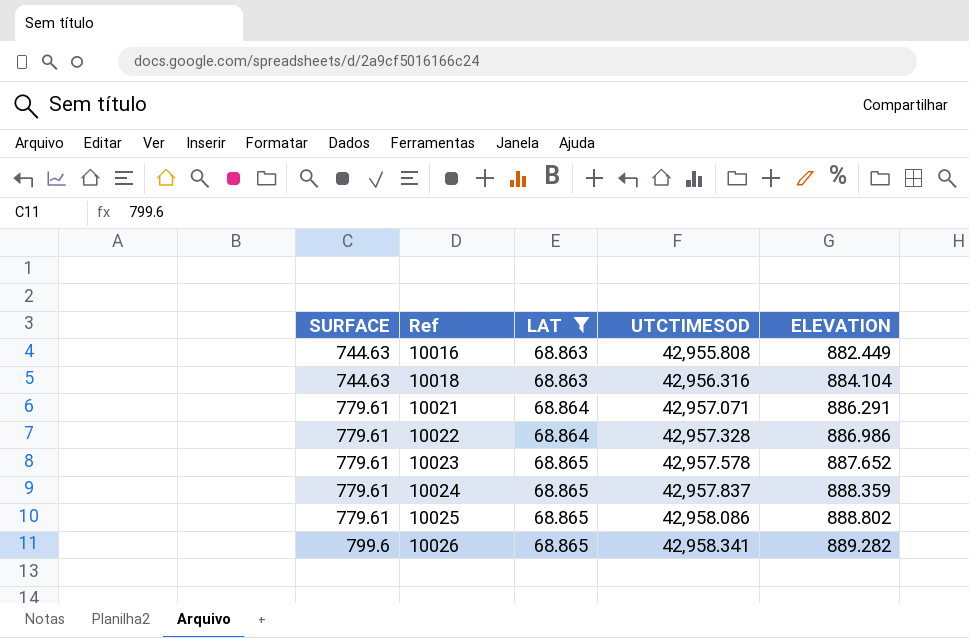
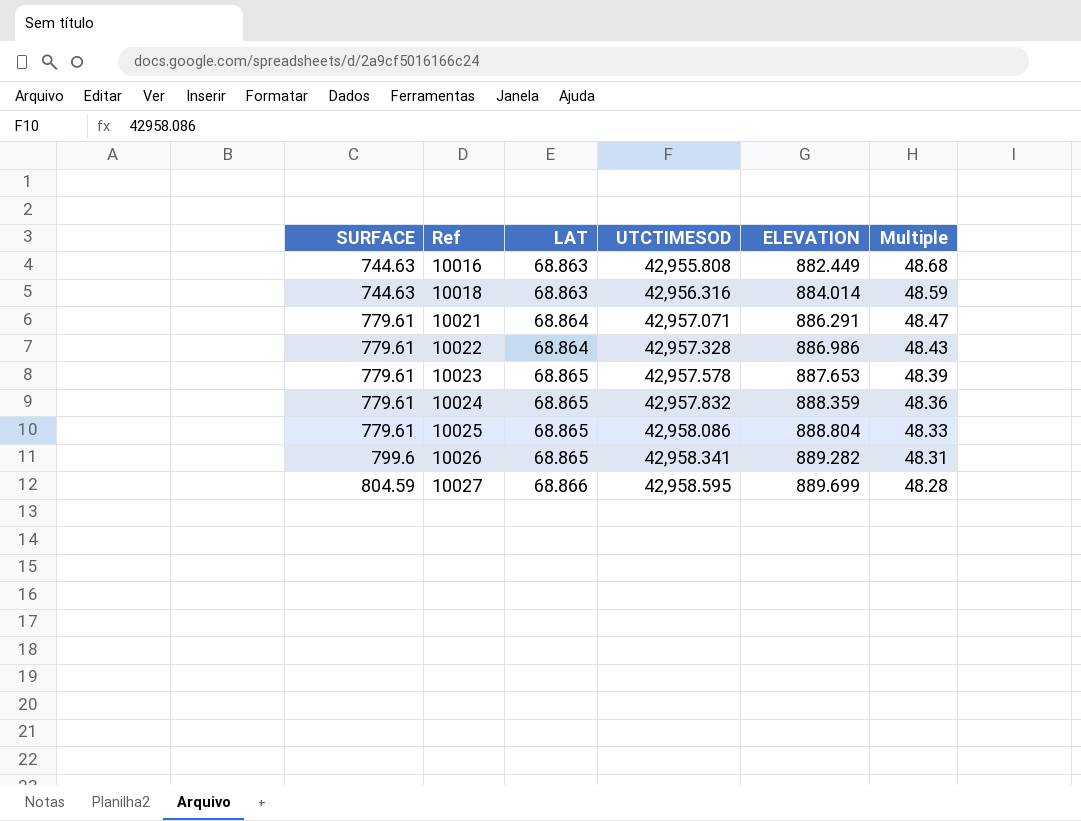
filter: LAT != 68.866 -> none
column Multiple | formula: none -> [UTCTIMESOD] / [ELEVATION]
10018 | ELEVATION: 884.104 -> 884.014
10023 | ELEVATION: 887.652 -> 887.653
10024 | UTCTIMESOD: 42,957.837 -> 42,957.832
10025 | ELEVATION: 888.802 -> 888.804

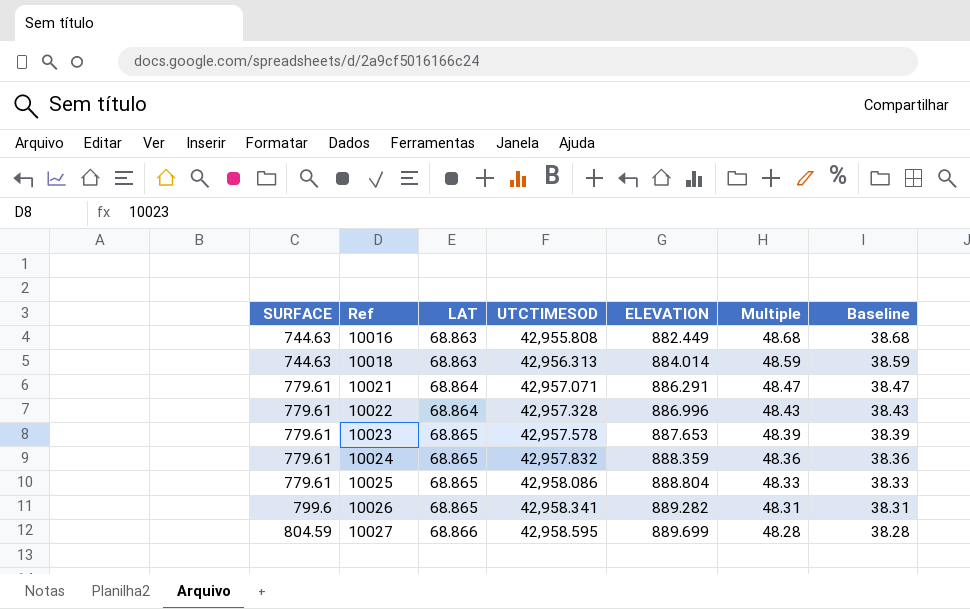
column Baseline | formula: none -> [Multiple] - 10
10018 | UTCTIMESOD: 42,956.316 -> 42,956.313
10022 | ELEVATION: 886.986 -> 886.996

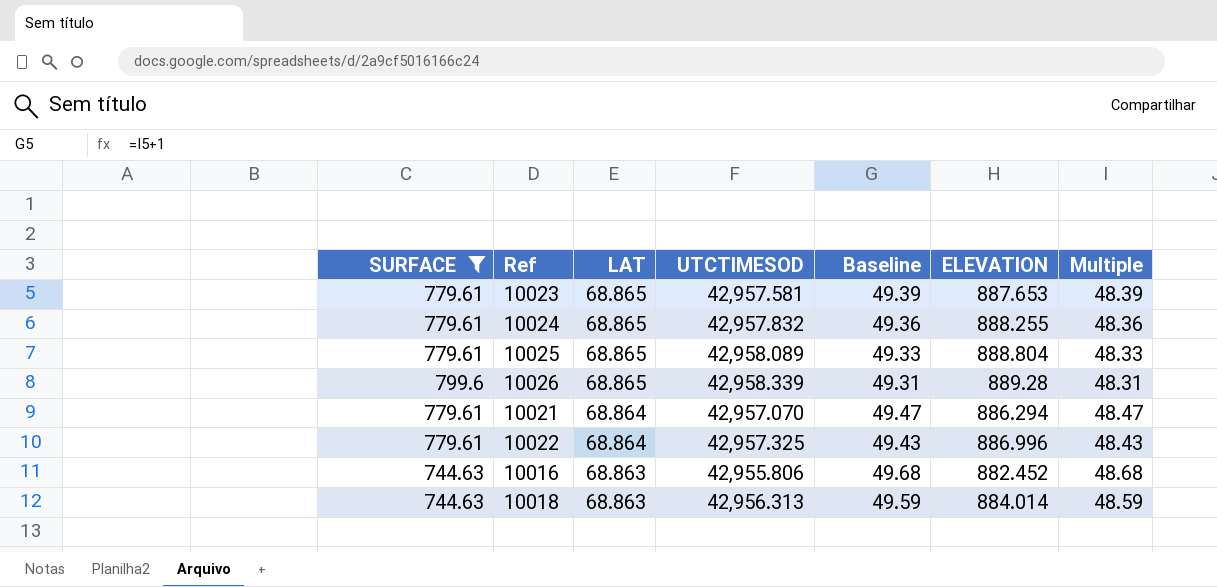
filter: none -> SURFACE != 804.59
row order: SURFACE ascending -> LAT descending
column Baseline | formula: [Multiple] - 10 -> [Multiple] + 1
column Baseline | position: 7 -> 5
10023 | UTCTIMESOD: 42,957.578 -> 42,957.581
10024 | ELEVATION: 888.359 -> 888.255
10025 | UTCTIMESOD: 42,958.086 -> 42,958.089
10026 | UTCTIMESOD: 42,958.341 -> 42,958.339
10026 | ELEVATION: 889.282 -> 889.28
10021 | UTCTIMESOD: 42,957.071 -> 42,957.070
10021 | ELEVATION: 886.291 -> 886.294
10022 | UTCTIMESOD: 42,957.328 -> 42,957.325
10016 | UTCTIMESOD: 42,955.808 -> 42,955.806
10016 | ELEVATION: 882.449 -> 882.452

